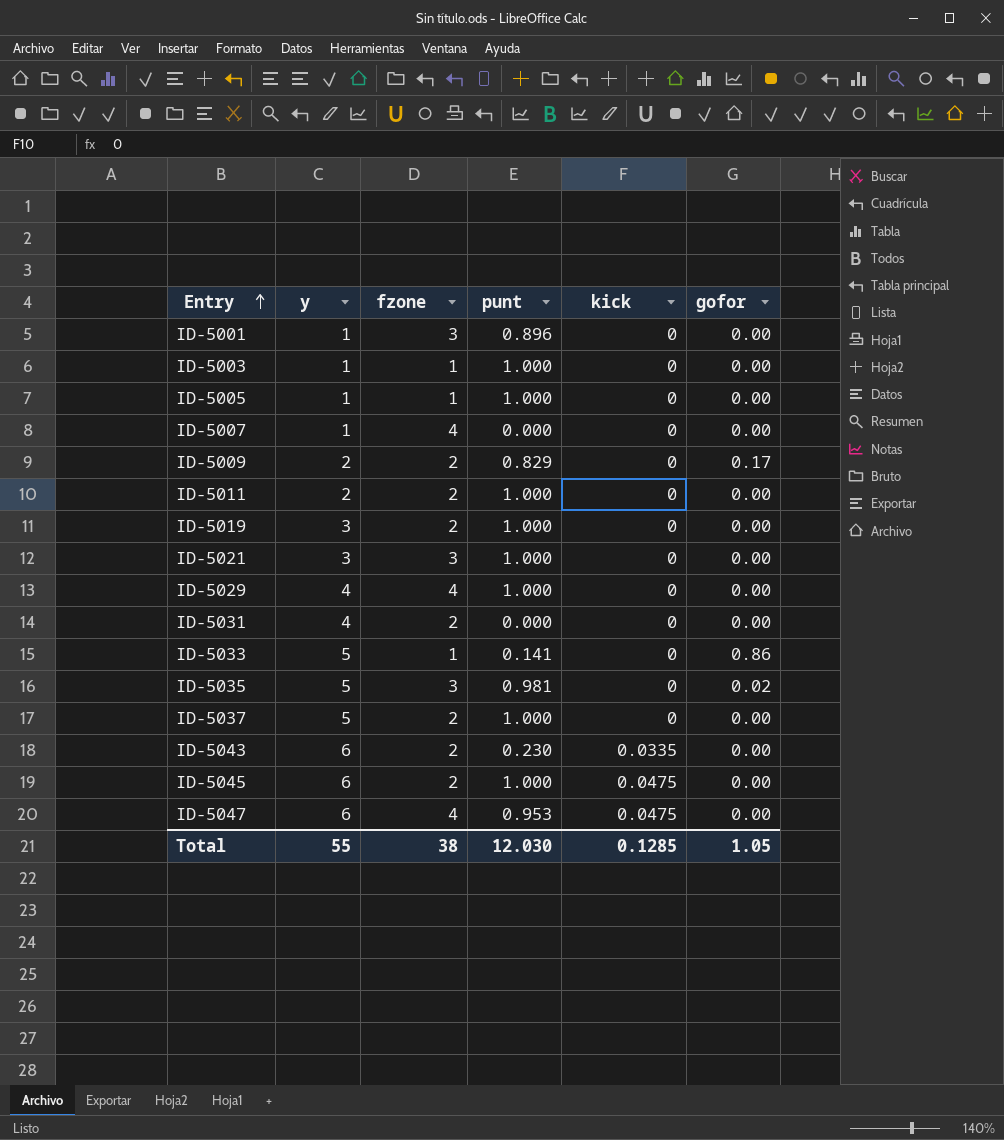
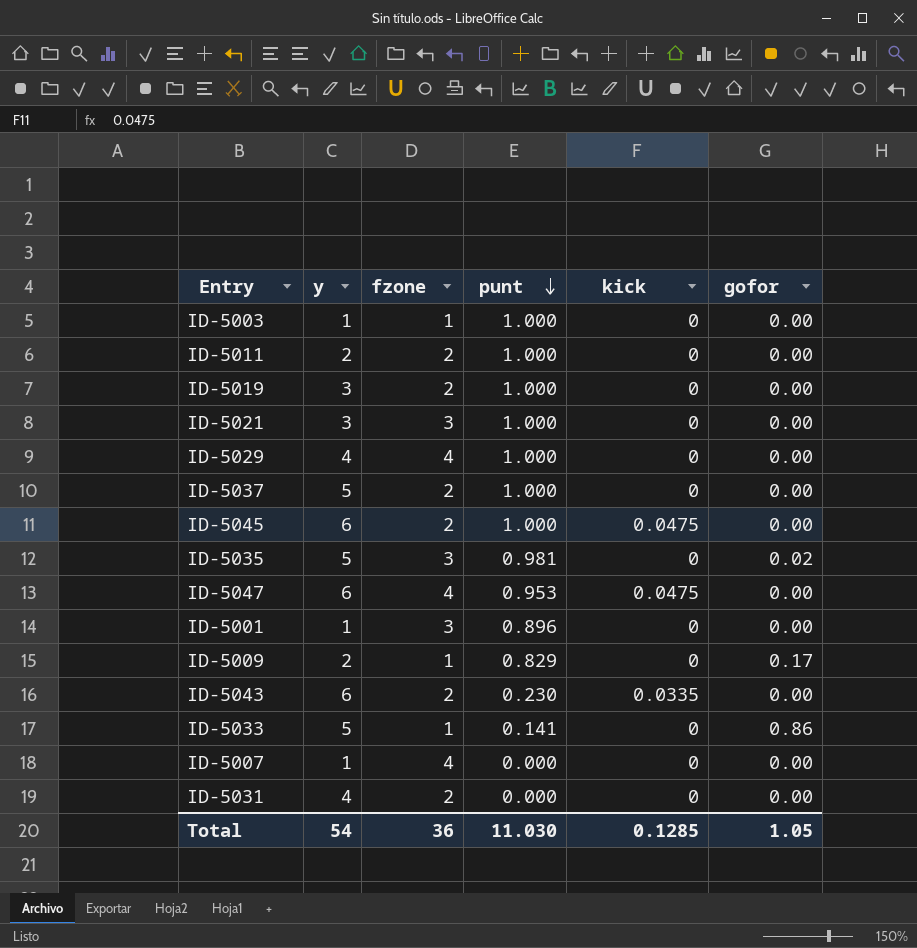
row order: Entry ascending -> punt descending
row ID-5005: 1 | 1 | 1.000 | 0 | 0.00 -> none
ID-5009 | fzone: 2 -> 1
Total | y: 55 -> 54
Total | fzone: 38 -> 36
Total | punt: 12.030 -> 11.030

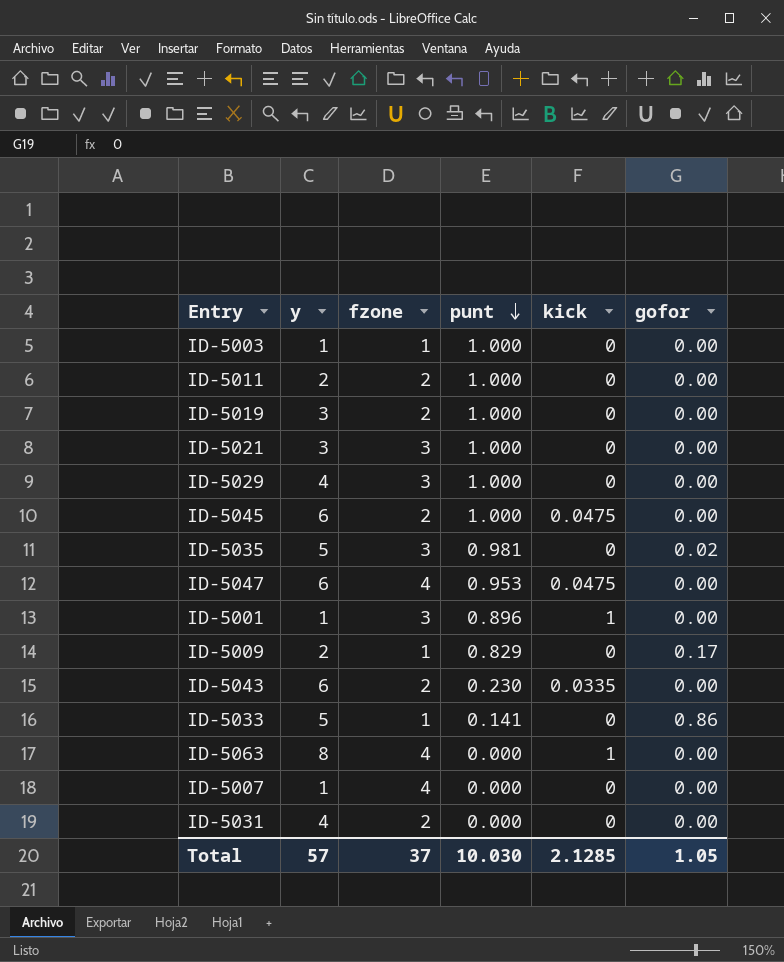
row ID-5037: 5 | 2 | 1.000 | 0 | 0.00 -> none
ID-5029 | fzone: 4 -> 3
ID-5001 | kick: 0 -> 1
row ID-5063: none -> 8 | 4 | 0.000 | 1 | 0.00
Total | y: 54 -> 57
Total | fzone: 36 -> 37
Total | punt: 11.030 -> 10.030
Total | kick: 0.1285 -> 2.1285

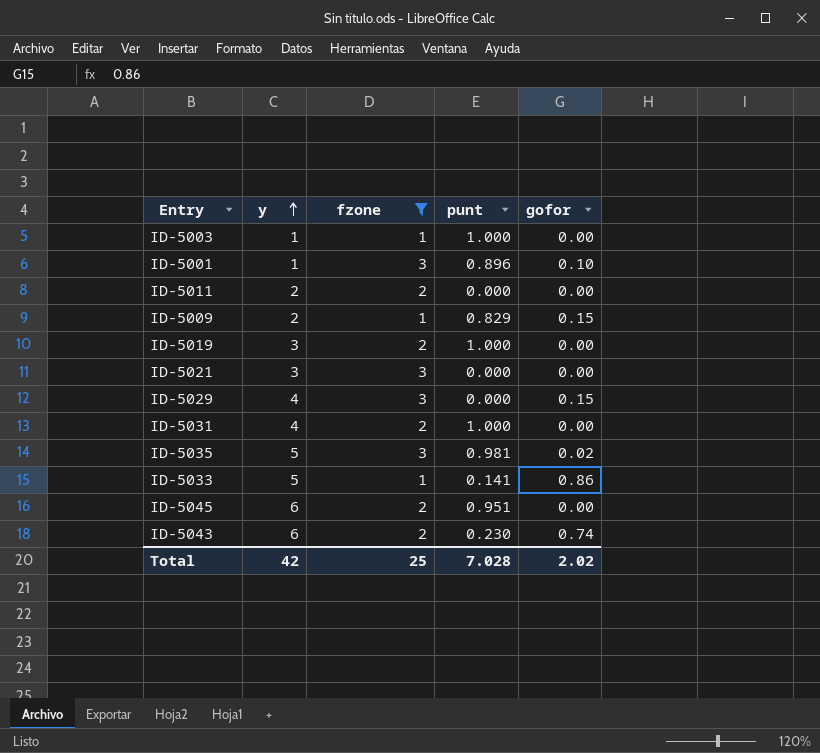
filter: none -> fzone != 4
row order: punt descending -> y ascending
column kick | position: 5 -> none
ID-5001 | gofor: 0.00 -> 0.10
ID-5011 | punt: 1.000 -> 0.000
ID-5009 | gofor: 0.17 -> 0.15
ID-5021 | punt: 1.000 -> 0.000
ID-5029 | punt: 1.000 -> 0.000
ID-5029 | gofor: 0.00 -> 0.15
ID-5031 | punt: 0.000 -> 1.000
ID-5045 | punt: 1.000 -> 0.951
ID-5043 | gofor: 0.00 -> 0.74
Total | y: 57 -> 42
Total | fzone: 37 -> 25
Total | punt: 10.030 -> 7.028
Total | gofor: 1.05 -> 2.02

